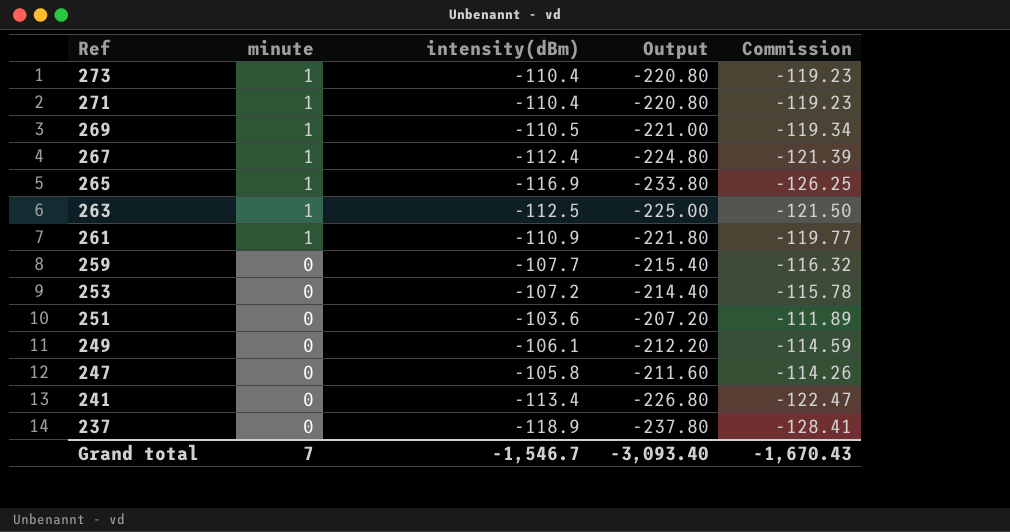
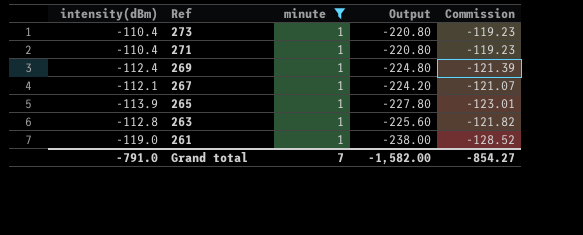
filter: none -> minute = 1
column intensity(dBm) | position: 3 -> 1
269 | intensity(dBm): -110.5 -> -112.4
269 | Output: -221.00 -> -224.80
269 | Commission: -119.34 -> -121.39
267 | intensity(dBm): -112.4 -> -112.1
267 | Output: -224.80 -> -224.20
267 | Commission: -121.39 -> -121.07
265 | intensity(dBm): -116.9 -> -113.9
265 | Output: -233.80 -> -227.80
265 | Commission: -126.25 -> -123.01
263 | intensity(dBm): -112.5 -> -112.8
263 | Output: -225.00 -> -225.60
263 | Commission: -121.50 -> -121.82
261 | intensity(dBm): -110.9 -> -119.0
261 | Output: -221.80 -> -238.00
261 | Commission: -119.77 -> -128.52
Grand total | intensity(dBm): -1,546.7 -> -791.0
Grand total | Output: -3,093.40 -> -1,582.00
Grand total | Commission: -1,670.43 -> -854.27

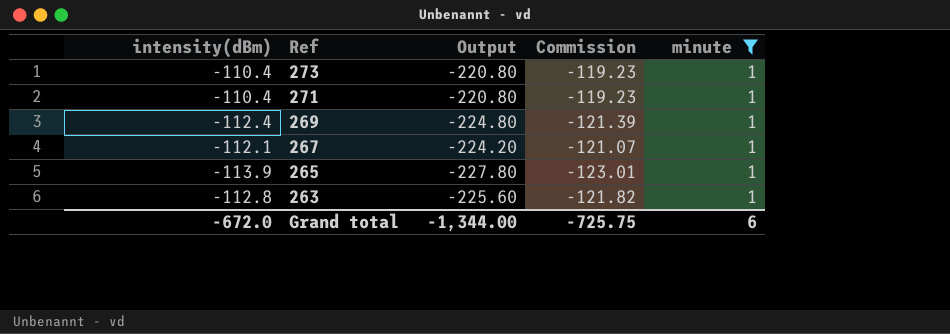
column minute | position: 3 -> 5
row 261: -119.0 | 1 | -238.00 | -128.52 -> none
Grand total | intensity(dBm): -791.0 -> -672.0
Grand total | Output: -1,582.00 -> -1,344.00
Grand total | Commission: -854.27 -> -725.75
Grand total | minute: 7 -> 6

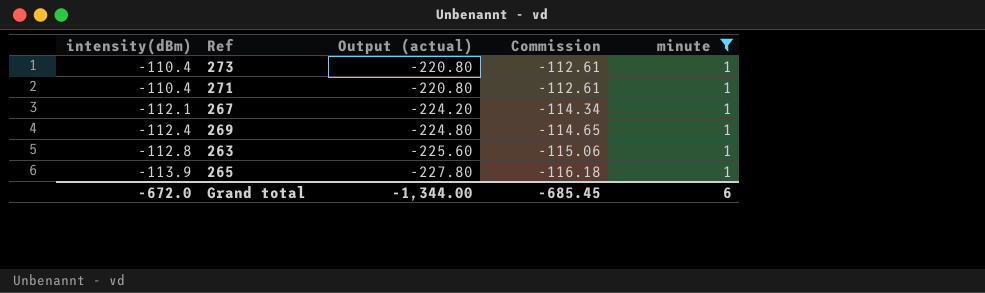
row order: Ref descending -> intensity(dBm) descending
column name: Output -> Output (actual)
column Commission | formula: [intensity(dBm)] * 1.08 -> [intensity(dBm)] * 1.02
Grand total | Commission: -725.75 -> -685.45

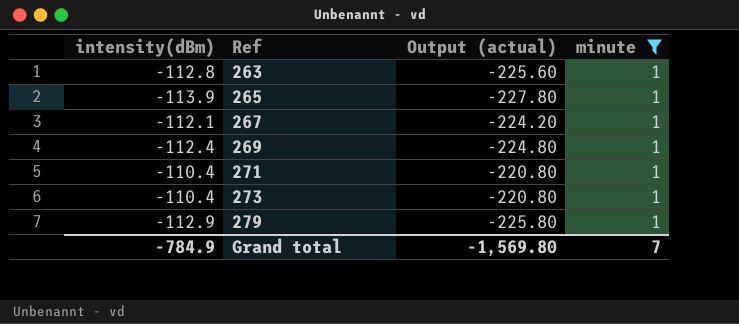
row order: intensity(dBm) descending -> Ref ascending
column Commission | formula: [intensity(dBm)] * 1.02 -> none
row 279: none -> -112.9 | -225.80 | 1
Grand total | intensity(dBm): -672.0 -> -784.9
Grand total | Output (actual): -1,344.00 -> -1,569.80
Grand total | minute: 6 -> 7

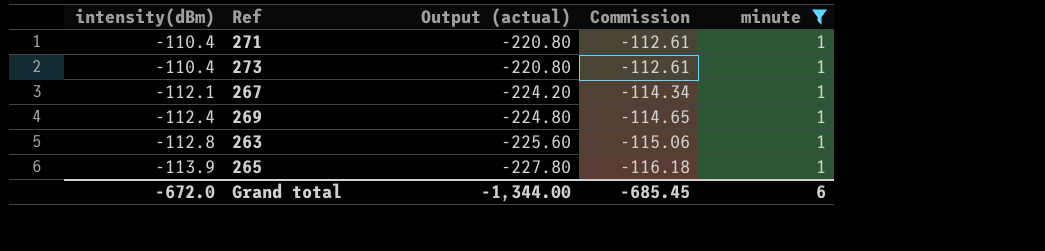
row order: Ref ascending -> intensity(dBm) descending
column Commission | formula: none -> [intensity(dBm)] * 1.02
row 279: -112.9 | -225.80 | 1 -> none
Grand total | intensity(dBm): -784.9 -> -672.0
Grand total | Output (actual): -1,569.80 -> -1,344.00
Grand total | minute: 7 -> 6

